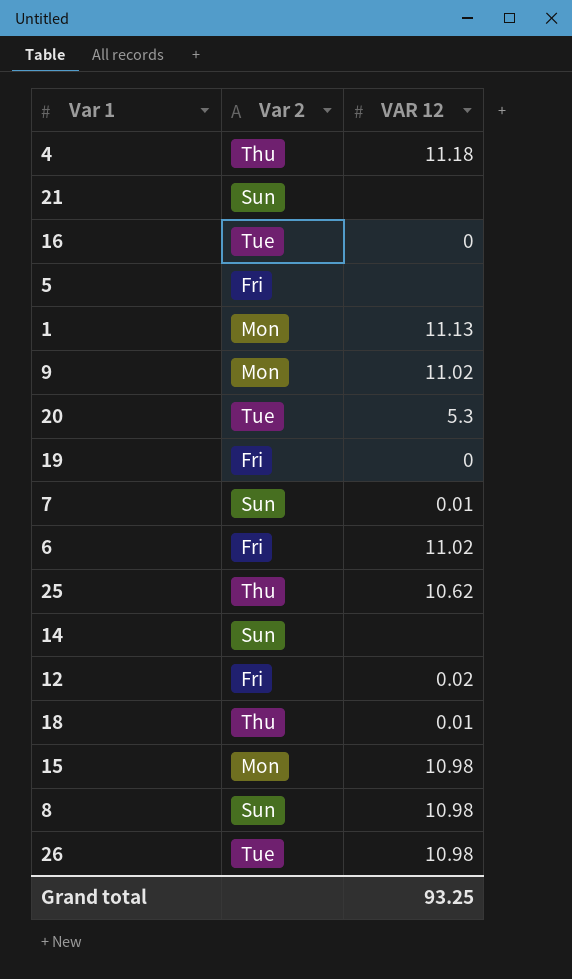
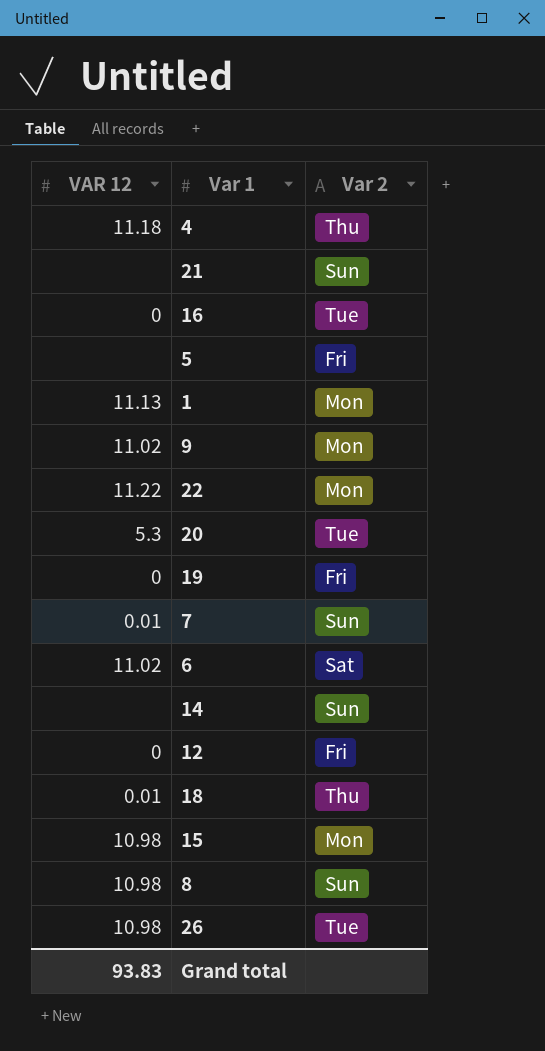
column VAR 12 | position: 3 -> 1
row 25: Thu | 10.62 -> none
row 22: none -> 11.22 | Mon
6 | Var 2: Fri -> Sat
12 | VAR 12: 0.02 -> 0
Grand total | VAR 12: 93.25 -> 93.83

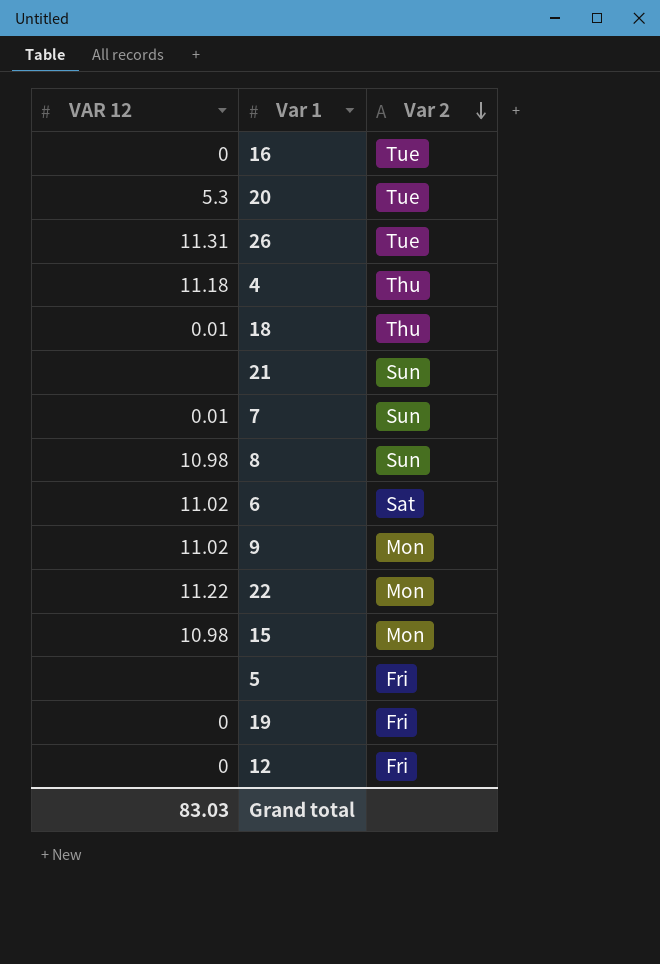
row order: none -> Var 2 descending
row 1: 11.13 | Mon -> none
row 14: none | Sun -> none
26 | VAR 12: 10.98 -> 11.31
Grand total | VAR 12: 93.83 -> 83.03

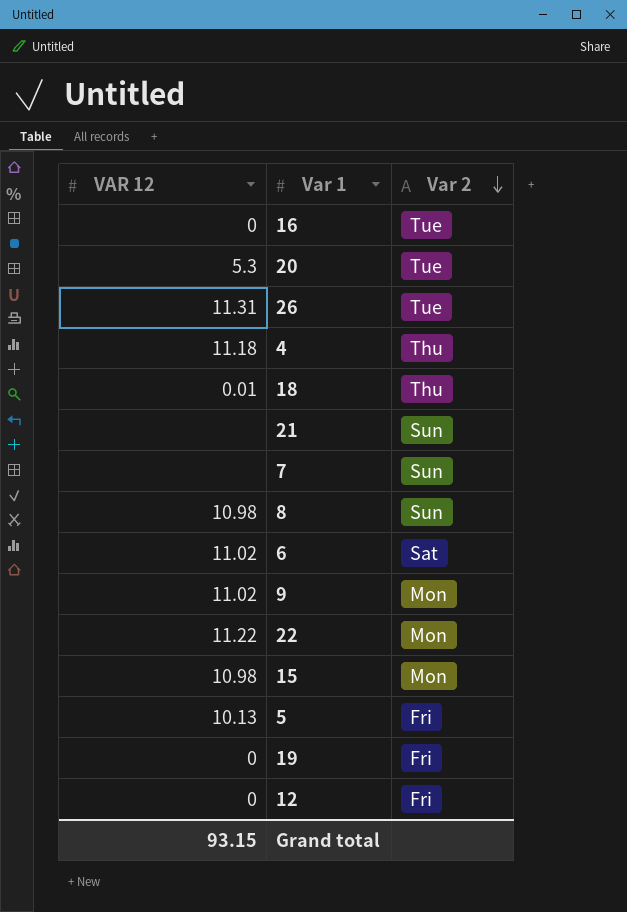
7 | VAR 12: 0.01 -> none
5 | VAR 12: none -> 10.13
Grand total | VAR 12: 83.03 -> 93.15

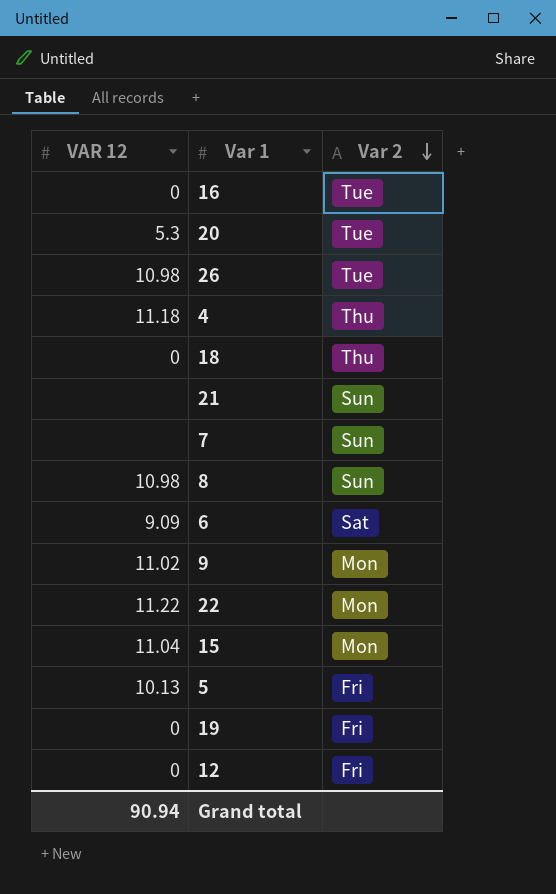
26 | VAR 12: 11.31 -> 10.98
18 | VAR 12: 0.01 -> 0
6 | VAR 12: 11.02 -> 9.09
15 | VAR 12: 10.98 -> 11.04
Grand total | VAR 12: 93.15 -> 90.94

